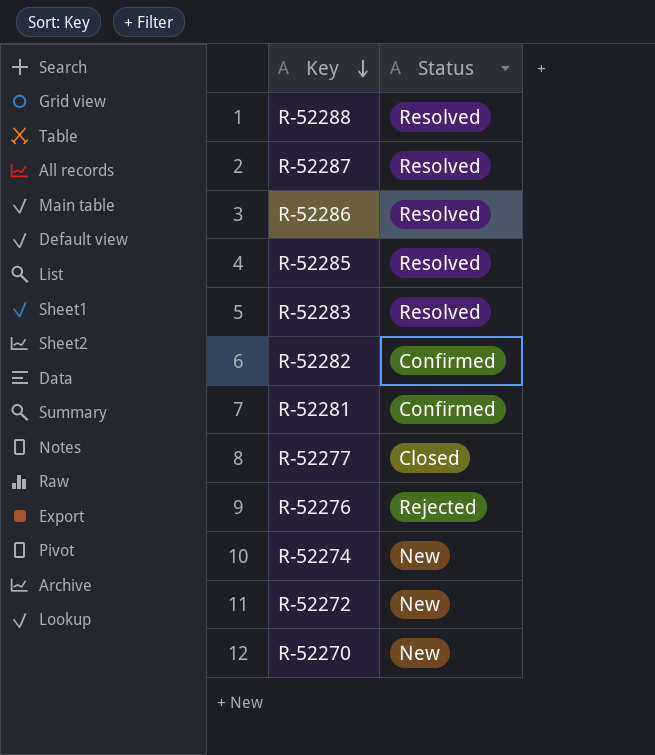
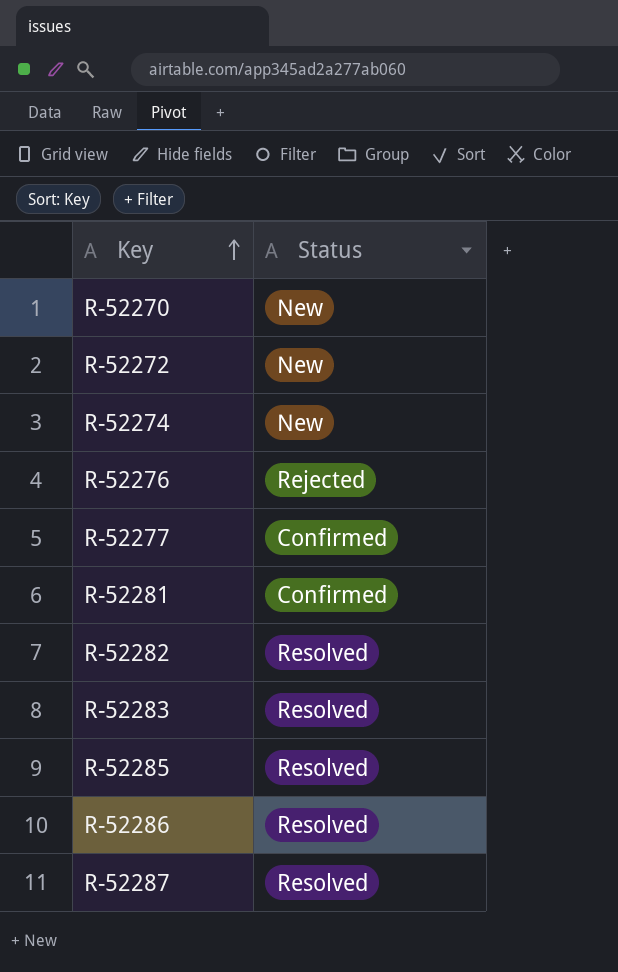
row order: Key descending -> Key ascending
row R-52288: Resolved -> none
R-52277 | Status: Closed -> Confirmed
R-52282 | Status: Confirmed -> Resolved

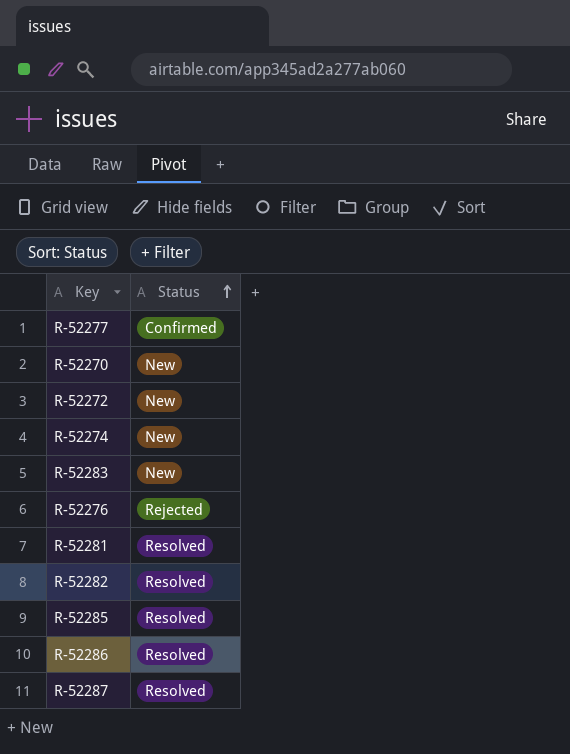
row order: Key ascending -> Status ascending
R-52283 | Status: Resolved -> New
R-52281 | Status: Confirmed -> Resolved

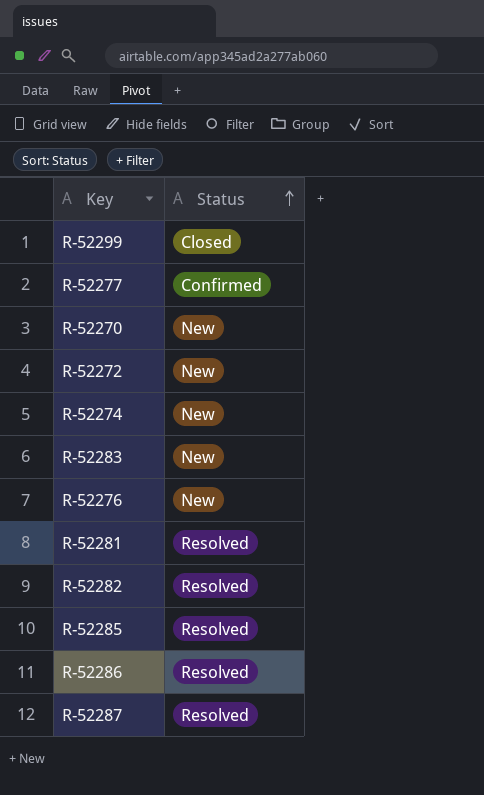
row R-52299: none -> Closed
R-52276 | Status: Rejected -> New

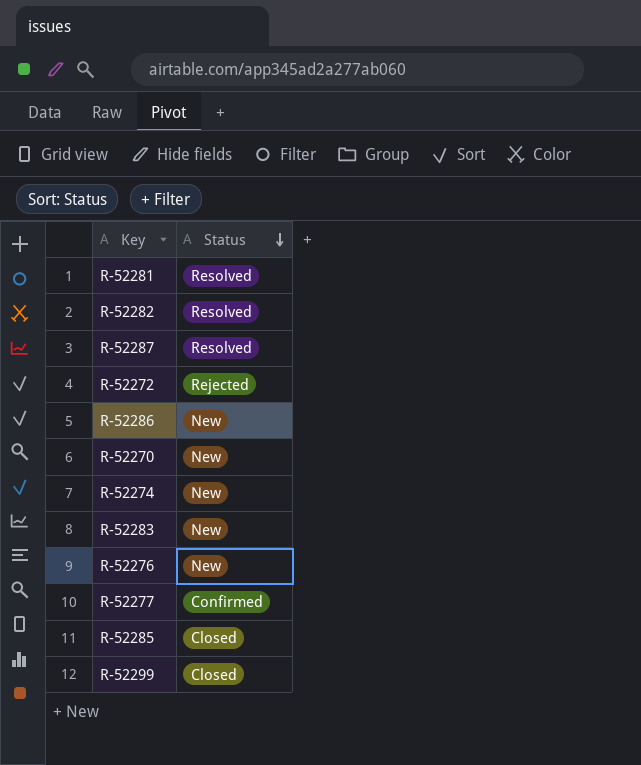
row order: Status ascending -> Status descending
R-52272 | Status: New -> Rejected
R-52286 | Status: Resolved -> New
R-52285 | Status: Resolved -> Closed

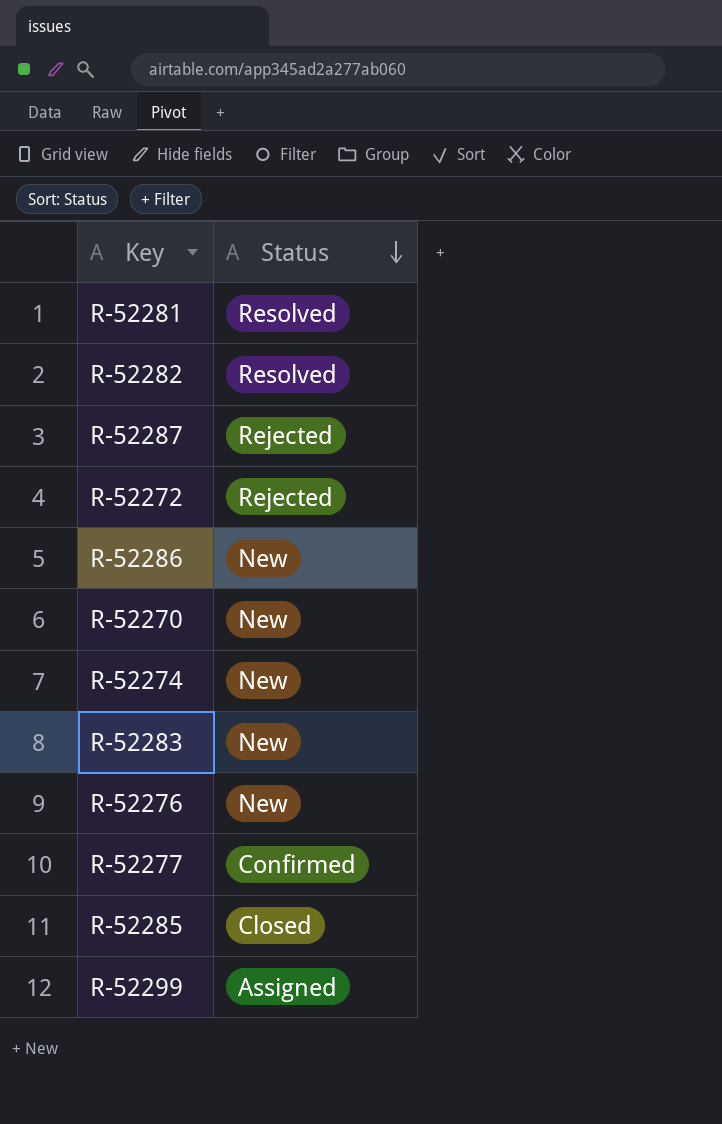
R-52287 | Status: Resolved -> Rejected
R-52299 | Status: Closed -> Assigned

